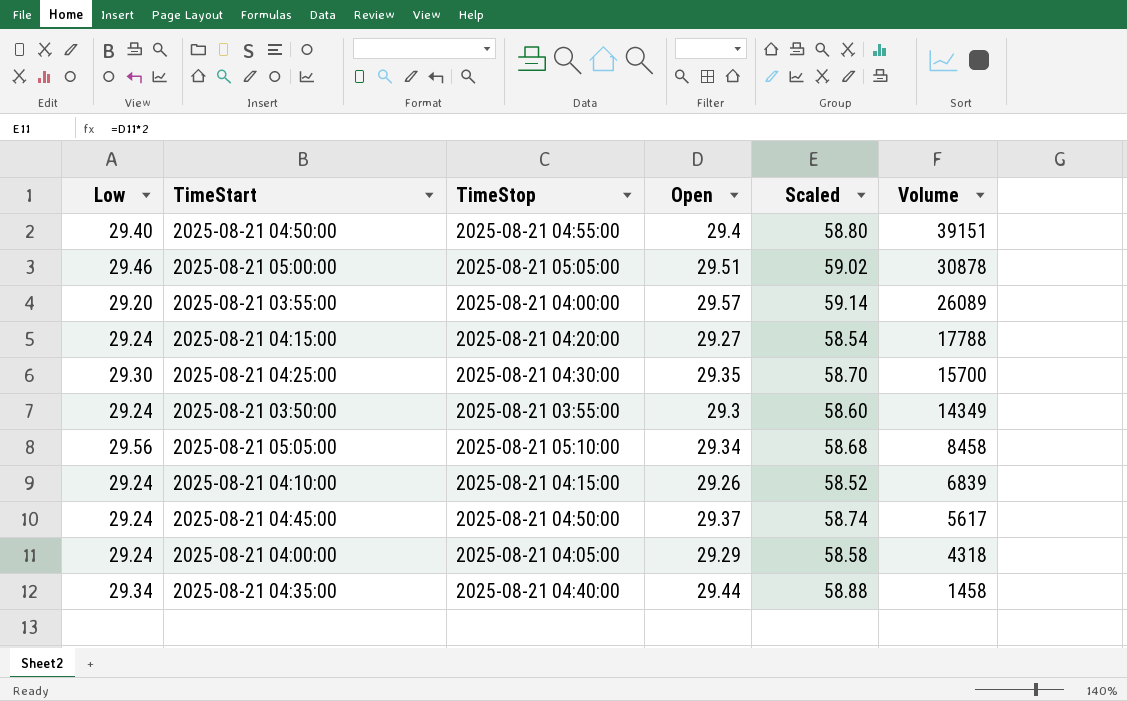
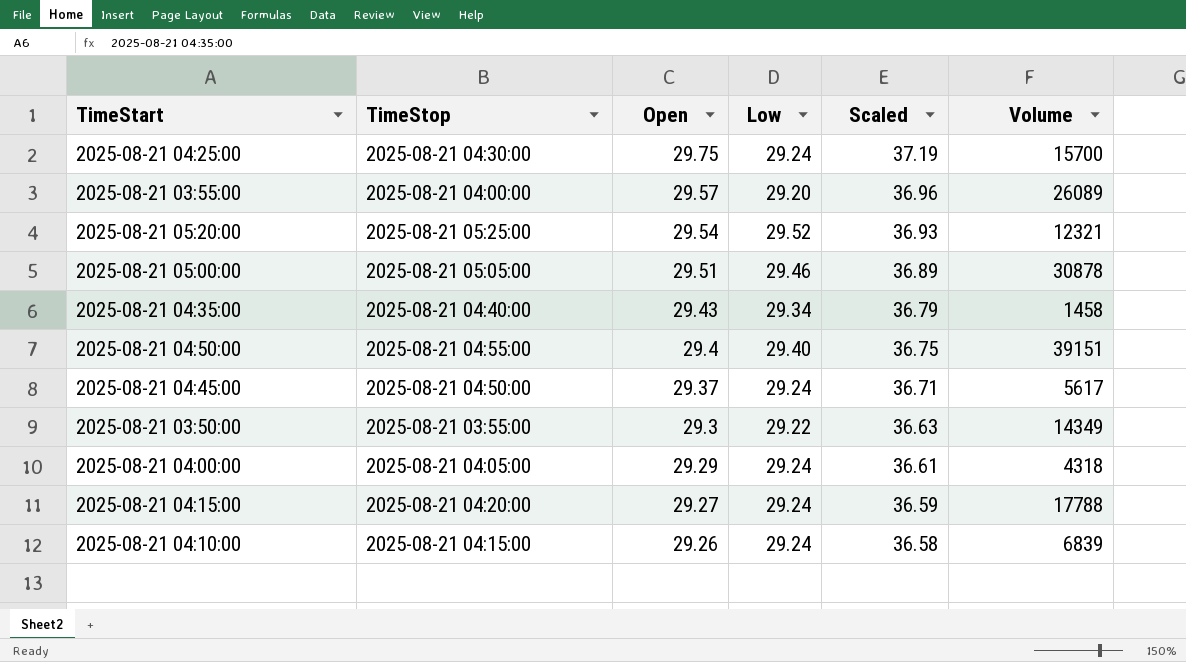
row order: Volume descending -> Open descending
column Low | position: 1 -> 4
column Scaled | formula: [Open] * 2 -> [Open] * 1.25
row 2025-08-21 05:05:00: 29.56 | 2025-08-21 05:10:00 | 29.34 | 58.68 | 8458 -> none
2025-08-21 04:25:00 | Open: 29.35 -> 29.75
2025-08-21 04:25:00 | Low: 29.30 -> 29.24
row 2025-08-21 05:20:00: none -> 2025-08-21 05:25:00 | 29.54 | 29.52 | 36.93 | 12321
2025-08-21 04:35:00 | Open: 29.44 -> 29.43
2025-08-21 03:50:00 | Low: 29.24 -> 29.22

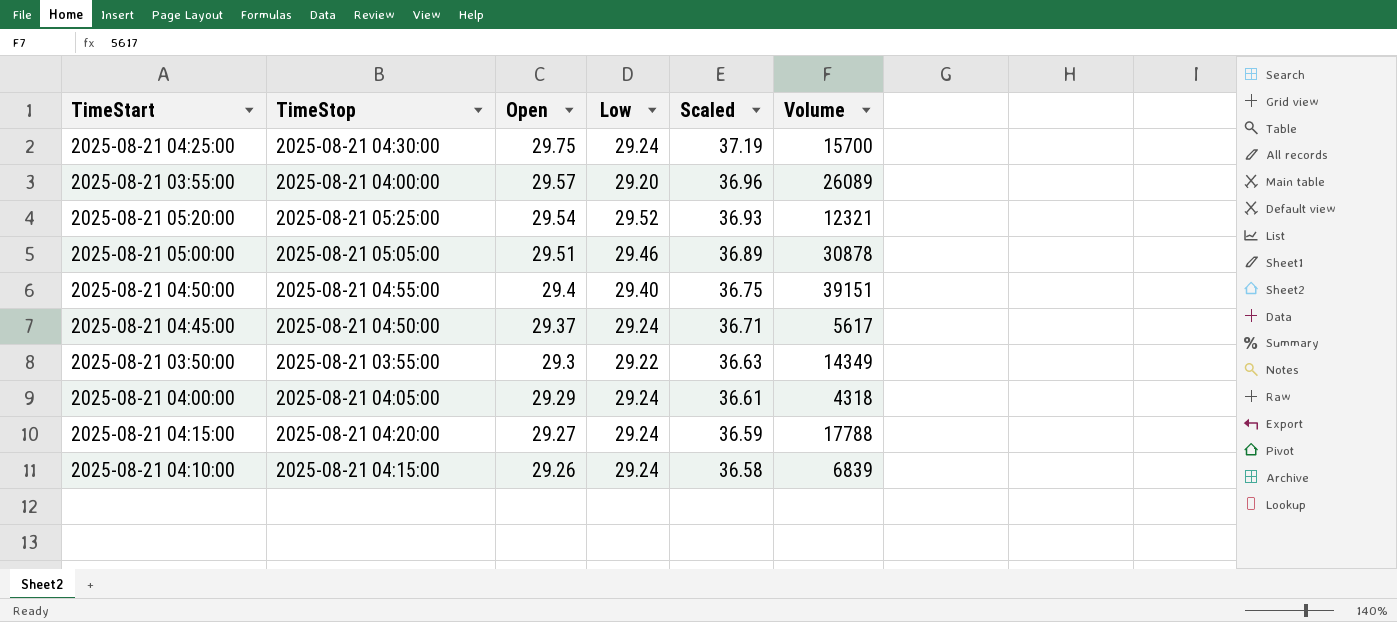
row 2025-08-21 04:35:00: 2025-08-21 04:40:00 | 29.43 | 29.34 | 36.79 | 1458 -> none

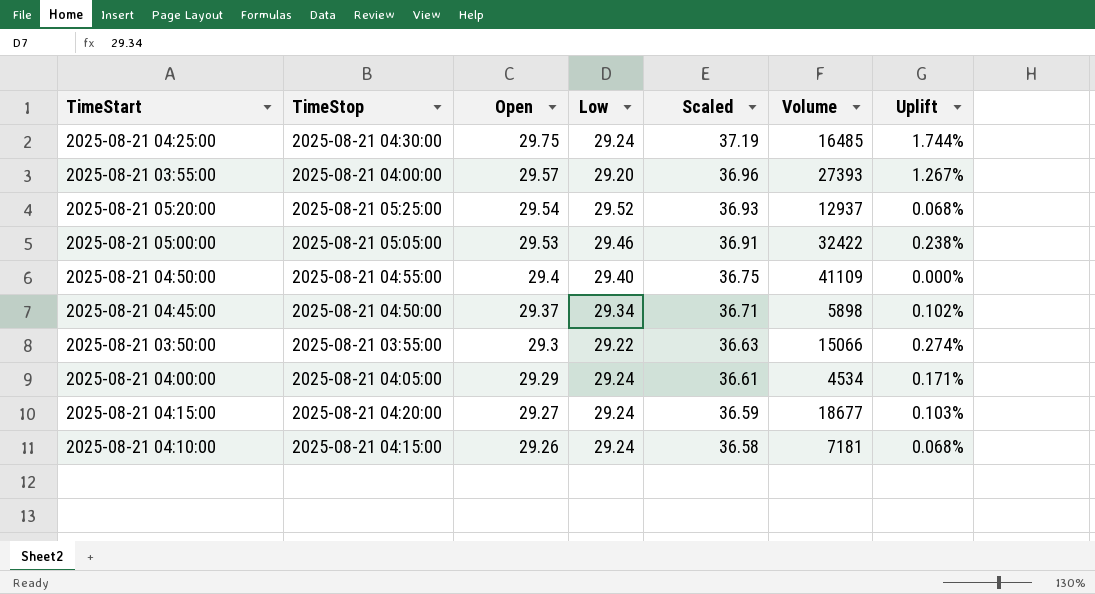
column Uplift | formula: none -> ([Open] - [Low]) / [Low]
2025-08-21 04:25:00 | Volume: 15700 -> 16485
2025-08-21 03:55:00 | Volume: 26089 -> 27393
2025-08-21 05:20:00 | Volume: 12321 -> 12937
2025-08-21 05:00:00 | Open: 29.51 -> 29.53
2025-08-21 05:00:00 | Scaled: 36.89 -> 36.91
2025-08-21 05:00:00 | Volume: 30878 -> 32422
2025-08-21 04:50:00 | Volume: 39151 -> 41109
2025-08-21 04:45:00 | Low: 29.24 -> 29.34
2025-08-21 04:45:00 | Volume: 5617 -> 5898
2025-08-21 03:50:00 | Volume: 14349 -> 15066
2025-08-21 04:00:00 | Volume: 4318 -> 4534
2025-08-21 04:15:00 | Volume: 17788 -> 18677
2025-08-21 04:10:00 | Volume: 6839 -> 7181

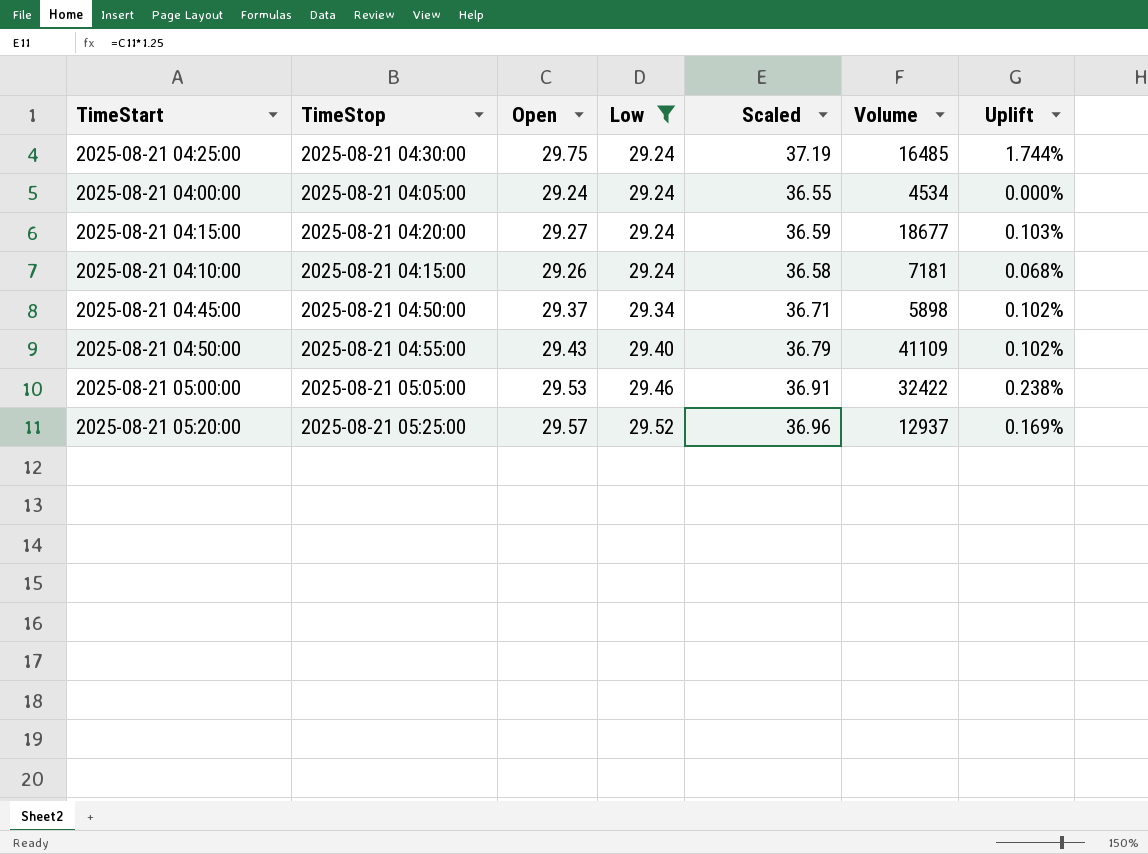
filter: none -> Low >= 29.24
row order: Open descending -> Low ascending
2025-08-21 04:00:00 | Open: 29.29 -> 29.24
2025-08-21 04:00:00 | Scaled: 36.61 -> 36.55
2025-08-21 04:00:00 | Uplift: 0.171% -> 0.000%
2025-08-21 04:50:00 | Open: 29.4 -> 29.43
2025-08-21 04:50:00 | Scaled: 36.75 -> 36.79
2025-08-21 04:50:00 | Uplift: 0.000% -> 0.102%
2025-08-21 05:20:00 | Open: 29.54 -> 29.57
2025-08-21 05:20:00 | Scaled: 36.93 -> 36.96
2025-08-21 05:20:00 | Uplift: 0.068% -> 0.169%

